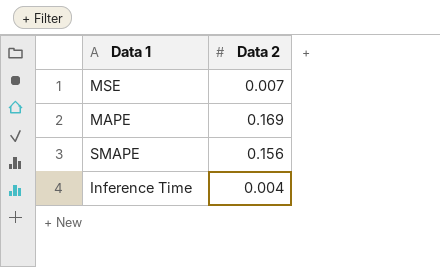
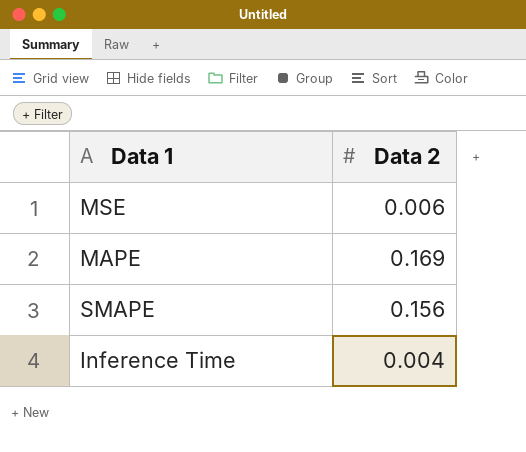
MSE | Data 2: 0.007 -> 0.006

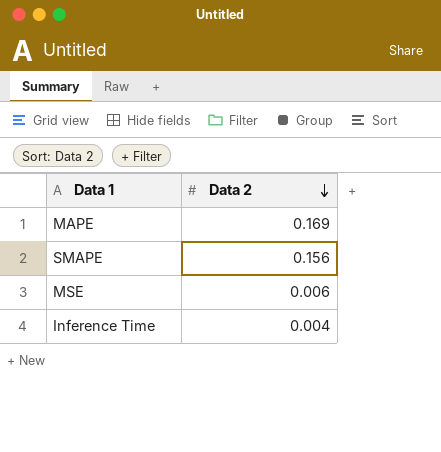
row order: none -> Data 2 descending

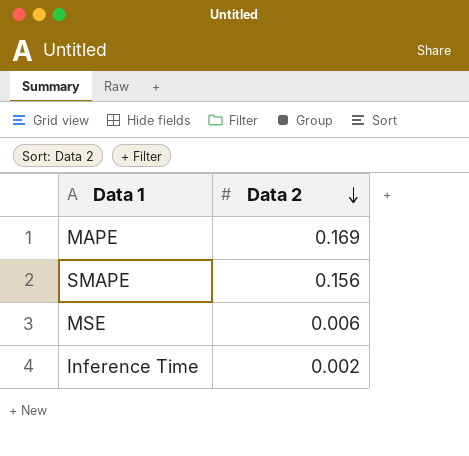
Inference Time | Data 2: 0.004 -> 0.002

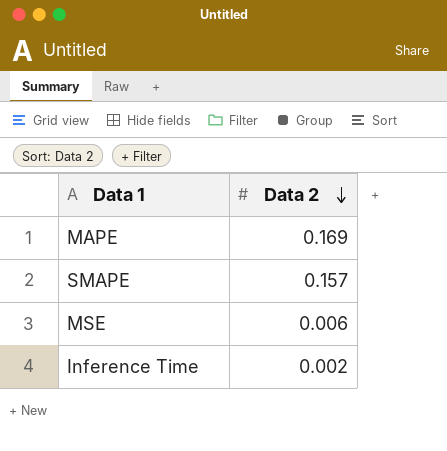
SMAPE | Data 2: 0.156 -> 0.157

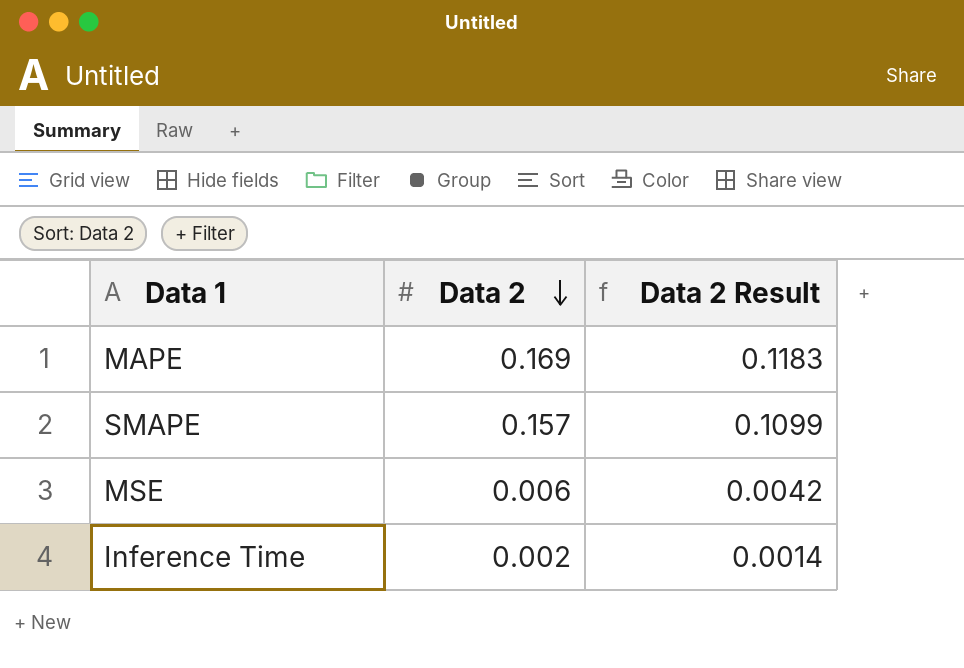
column Data 2 Result | formula: none -> [Data 2] * 0.7

